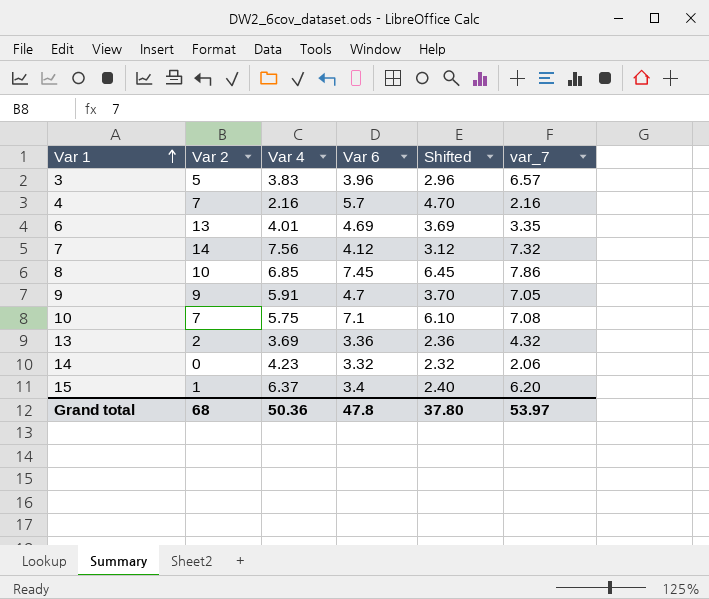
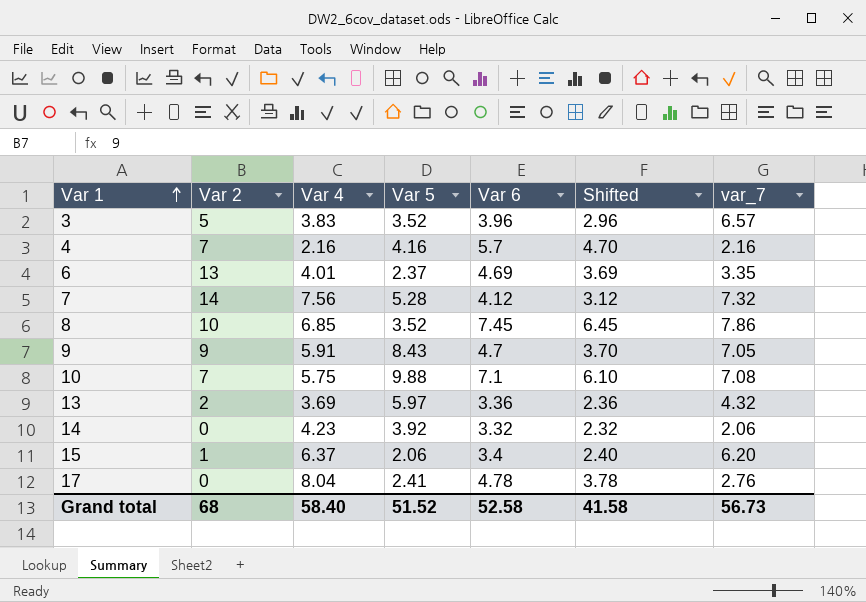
column Var 5 | position: none -> 4
row 17: none -> 0 | 8.04 | 2.41 | 4.78 | 3.78 | 2.76
Grand total | Var 4: 50.36 -> 58.40
Grand total | Var 6: 47.8 -> 52.58
Grand total | Shifted: 37.80 -> 41.58
Grand total | var_7: 53.97 -> 56.73

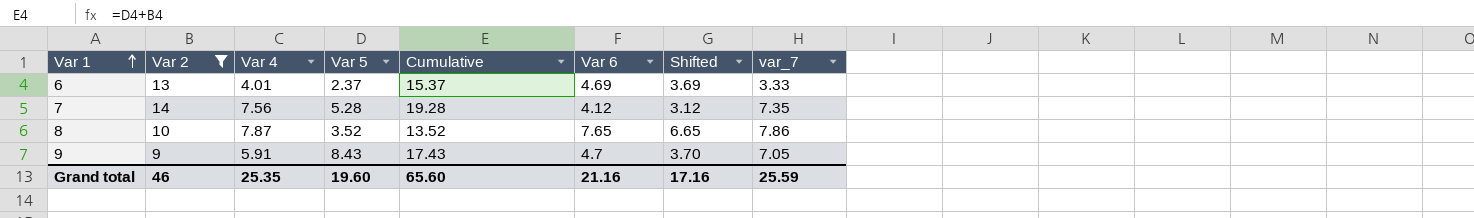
filter: none -> Var 2 >= 9
column Cumulative | formula: none -> [Var 2] + [Var 5]
6 | var_7: 3.35 -> 3.33
7 | var_7: 7.32 -> 7.35
8 | Var 4: 6.85 -> 7.87
8 | Var 6: 7.45 -> 7.65
8 | Shifted: 6.45 -> 6.65
Grand total | Var 2: 68 -> 46
Grand total | Var 4: 58.40 -> 25.35
Grand total | Var 5: 51.52 -> 19.60
Grand total | Var 6: 52.58 -> 21.16
Grand total | Shifted: 41.58 -> 17.16
Grand total | var_7: 56.73 -> 25.59

